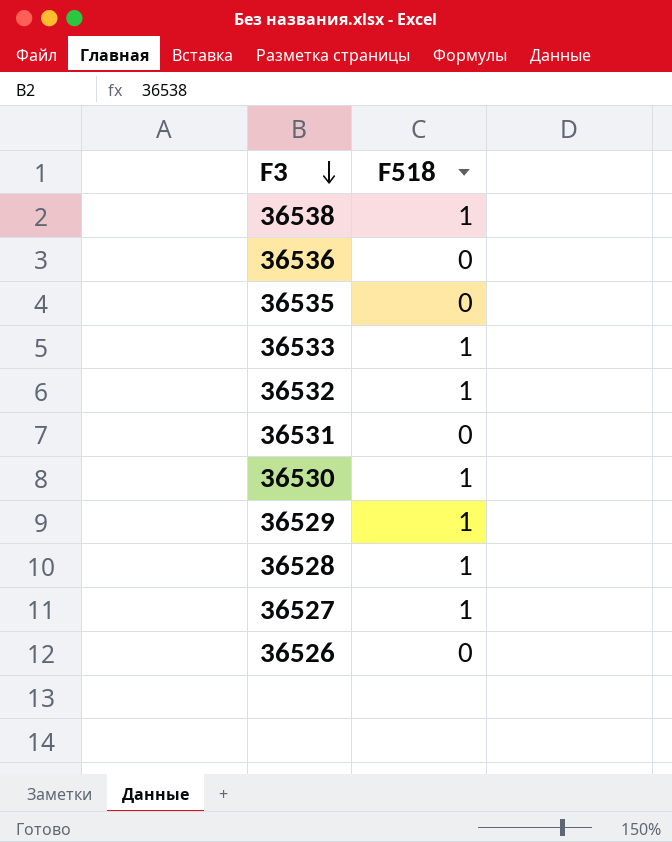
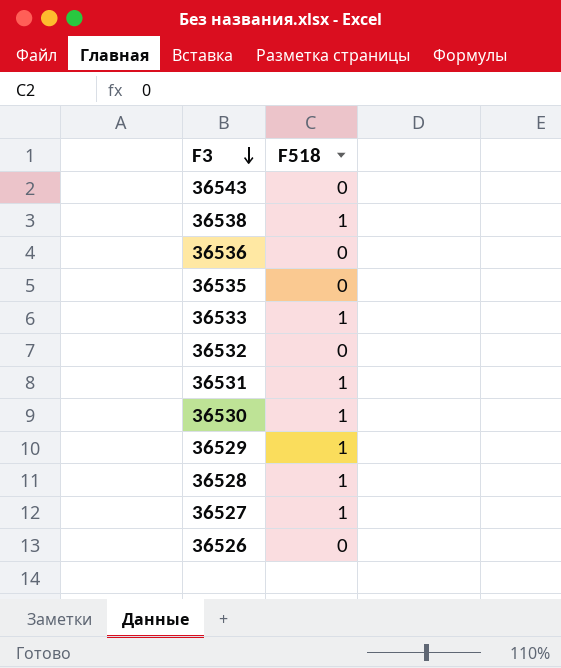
row 36543: none -> 0
36532 | F518: 1 -> 0
36531 | F518: 0 -> 1

